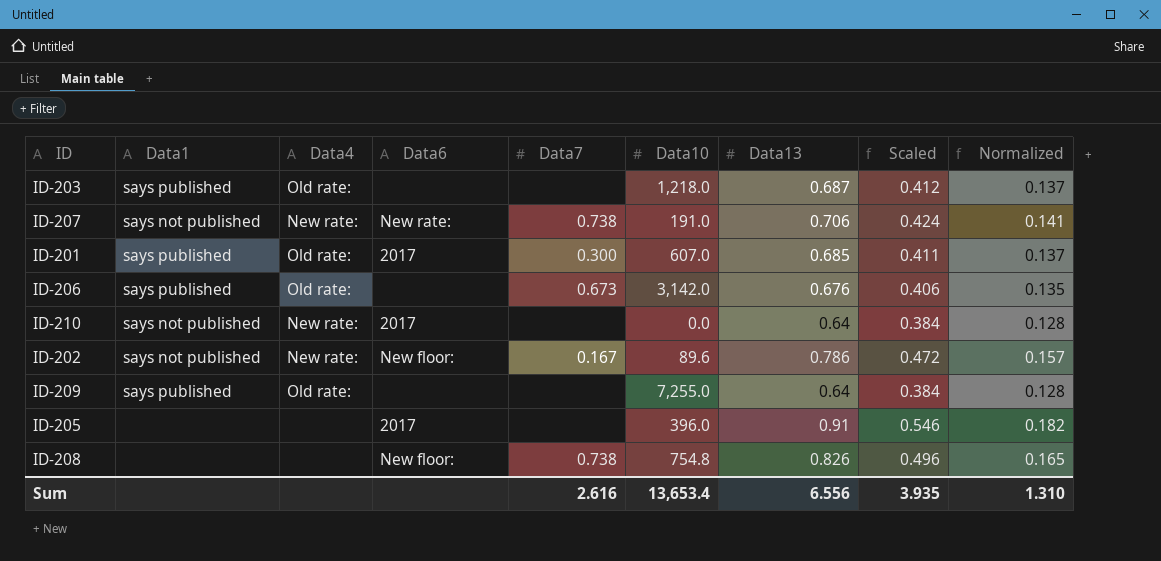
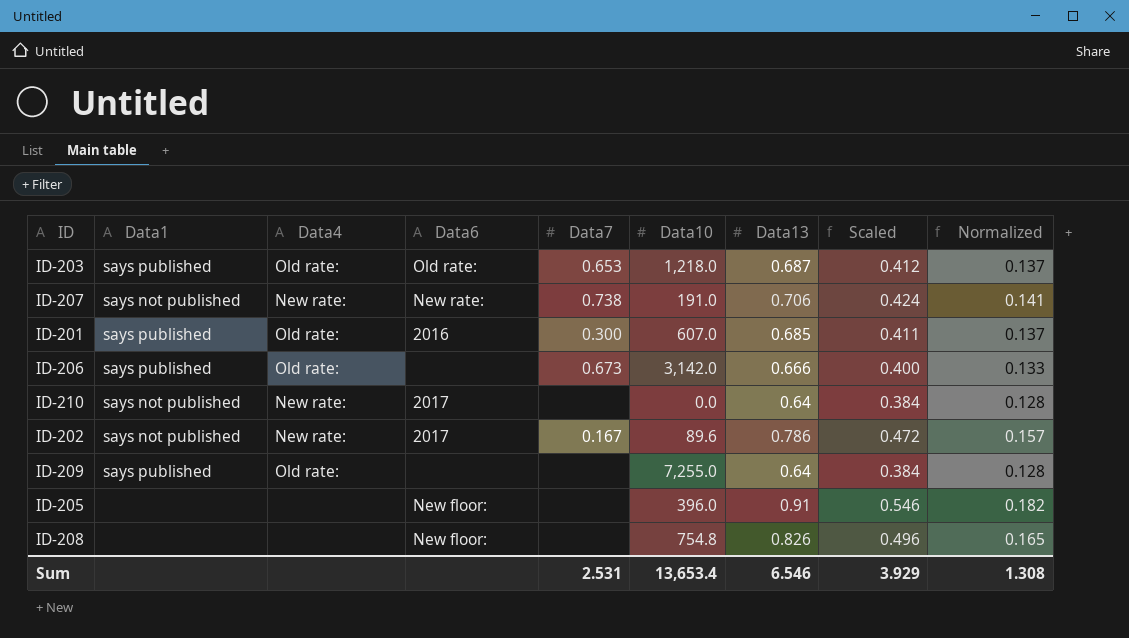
ID-203 | Data6: none -> Old rate:
ID-203 | Data7: none -> 0.653
ID-201 | Data6: 2017 -> 2016
ID-206 | Data13: 0.676 -> 0.666
ID-206 | Scaled: 0.406 -> 0.400
ID-206 | Normalized: 0.135 -> 0.133
ID-202 | Data6: New floor: -> 2017
ID-205 | Data6: 2017 -> New floor:
ID-208 | Data7: 0.738 -> none
Sum | Data7: 2.616 -> 2.531
Sum | Data13: 6.556 -> 6.546
Sum | Scaled: 3.935 -> 3.929
Sum | Normalized: 1.310 -> 1.308

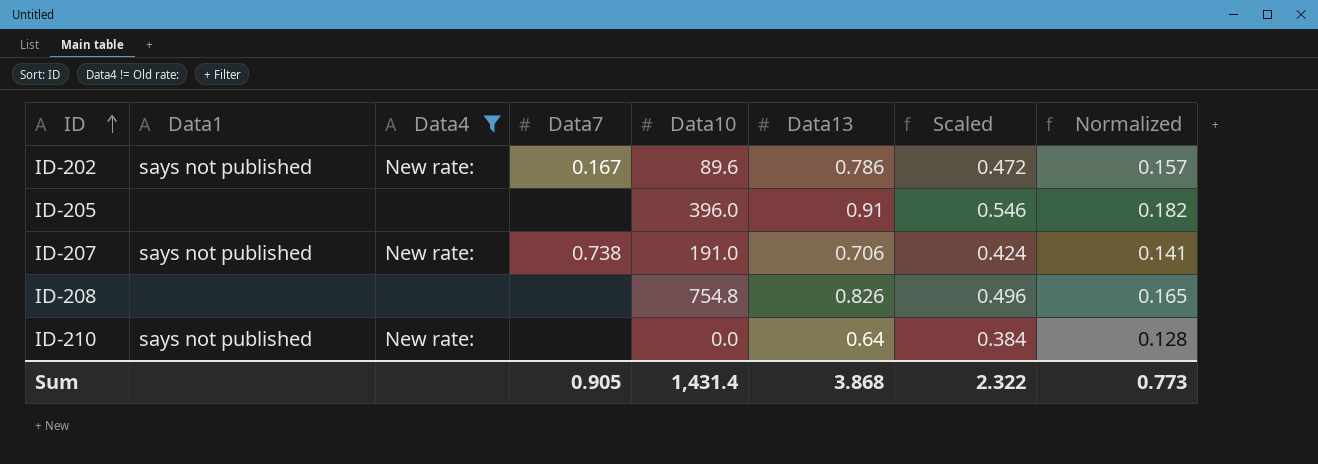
filter: none -> Data4 != Old rate:
row order: none -> ID ascending
column Data6 | position: 4 -> none
Sum | Data7: 2.531 -> 0.905
Sum | Data10: 13,653.4 -> 1,431.4
Sum | Data13: 6.546 -> 3.868
Sum | Scaled: 3.929 -> 2.322
Sum | Normalized: 1.308 -> 0.773

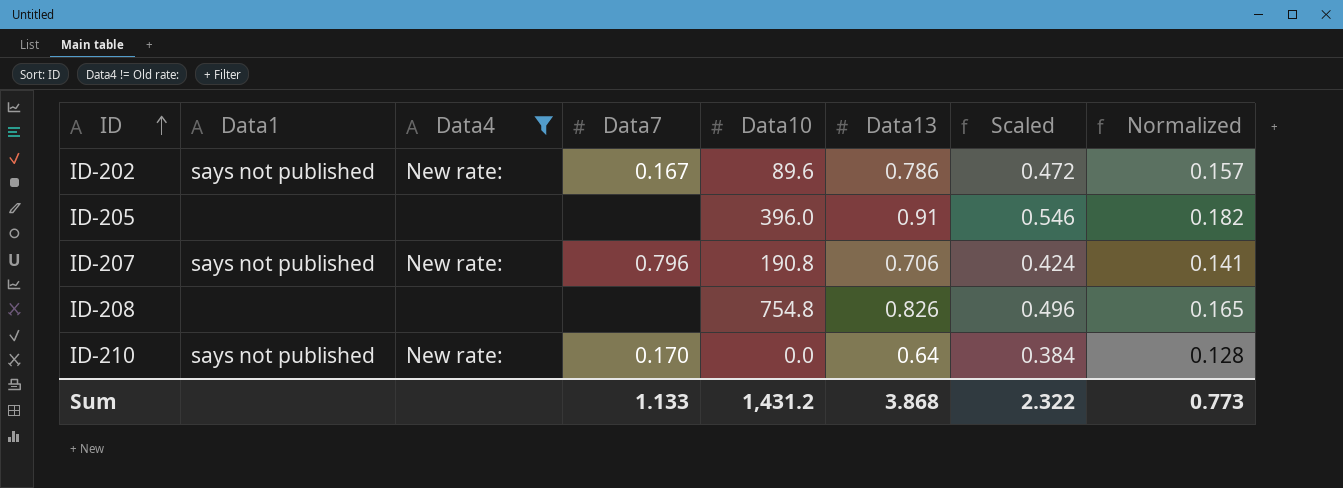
ID-207 | Data7: 0.738 -> 0.796
ID-207 | Data10: 191.0 -> 190.8
ID-210 | Data7: none -> 0.170
Sum | Data7: 0.905 -> 1.133
Sum | Data10: 1,431.4 -> 1,431.2

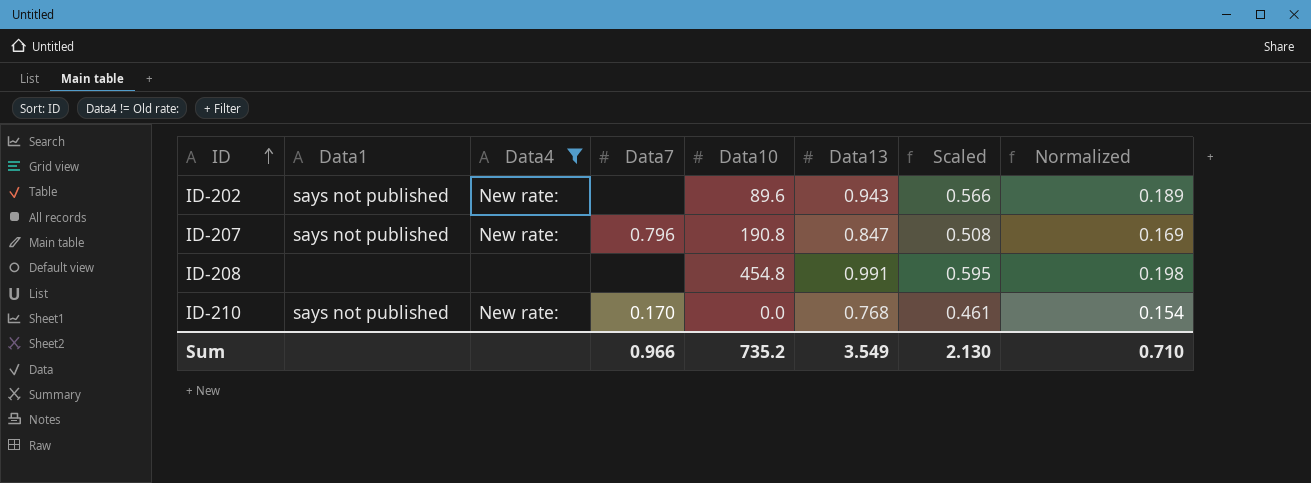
row ID-205: none | none | none | 396.0 | 0.91 | 0.546 | 0.182 -> none
ID-202 | Data7: 0.167 -> none
ID-202 | Data13: 0.786 -> 0.943
ID-202 | Scaled: 0.472 -> 0.566
ID-202 | Normalized: 0.157 -> 0.189
ID-207 | Data13: 0.706 -> 0.847
ID-207 | Scaled: 0.424 -> 0.508
ID-207 | Normalized: 0.141 -> 0.169
ID-208 | Data10: 754.8 -> 454.8
ID-208 | Data13: 0.826 -> 0.991
ID-208 | Scaled: 0.496 -> 0.595
ID-208 | Normalized: 0.165 -> 0.198
ID-210 | Data13: 0.64 -> 0.768
ID-210 | Scaled: 0.384 -> 0.461
ID-210 | Normalized: 0.128 -> 0.154
Sum | Data7: 1.133 -> 0.966
Sum | Data10: 1,431.2 -> 735.2
Sum | Data13: 3.868 -> 3.549
Sum | Scaled: 2.322 -> 2.130
Sum | Normalized: 0.773 -> 0.710

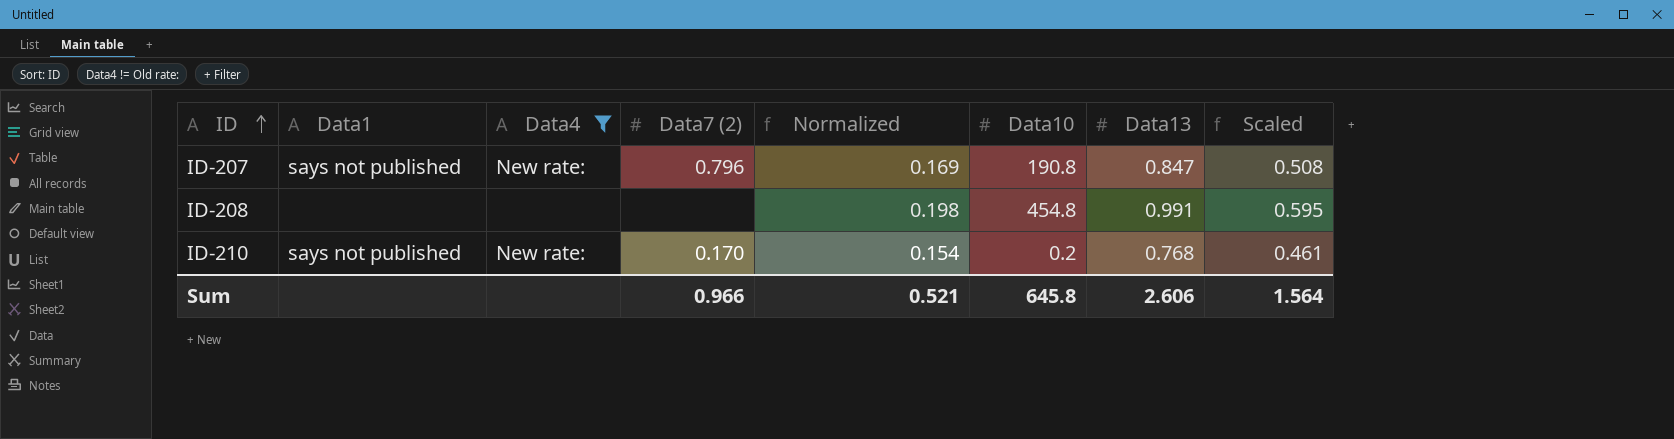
column name: Data7 -> Data7 (2)
column Normalized | position: 8 -> 5
row ID-202: says not published | New rate: | none | 89.6 | 0.943 | 0.566 | 0.189 -> none
ID-210 | Data10: 0.0 -> 0.2
Sum | Normalized: 0.710 -> 0.521
Sum | Data10: 735.2 -> 645.8
Sum | Data13: 3.549 -> 2.606
Sum | Scaled: 2.130 -> 1.564

